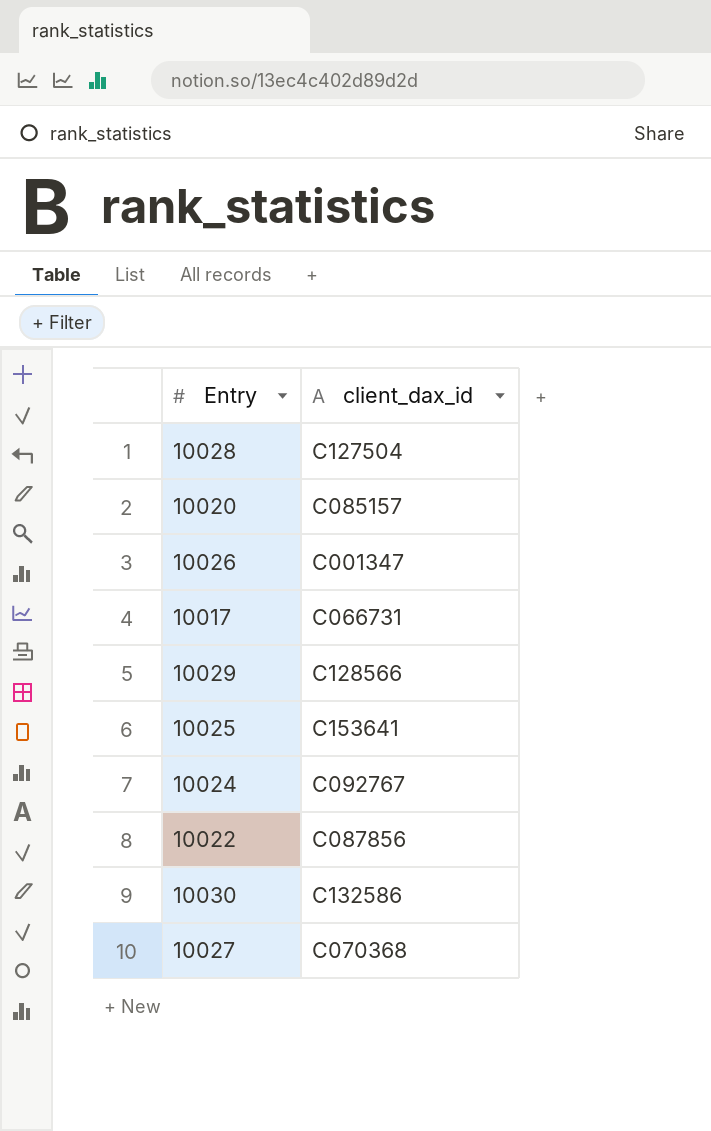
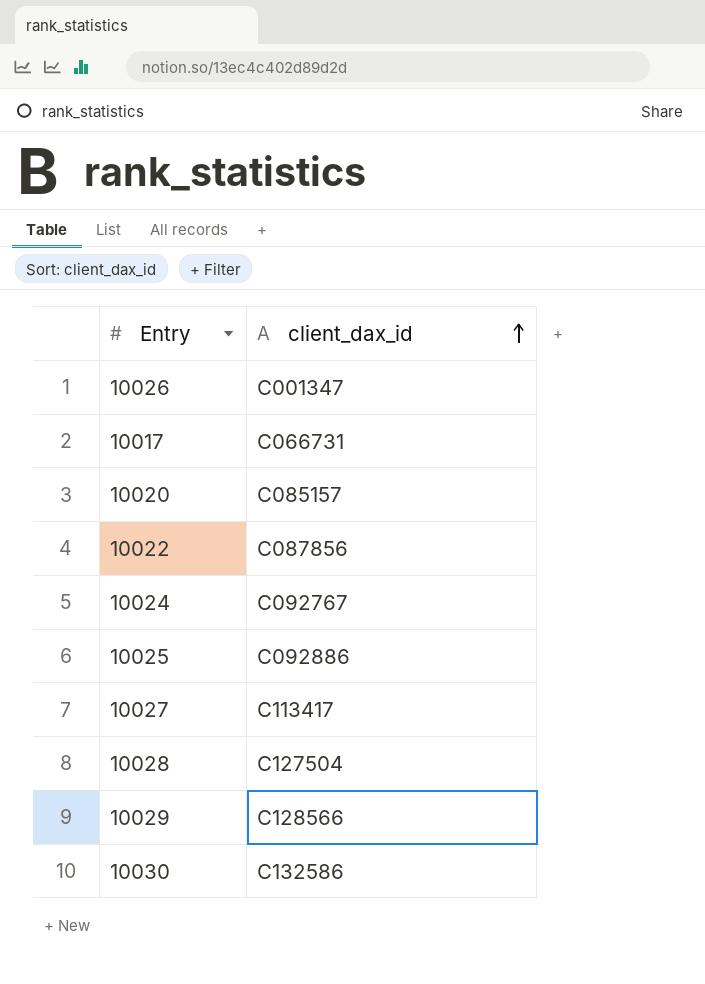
row order: none -> client_dax_id ascending
10025 | client_dax_id: C153641 -> C092886
10027 | client_dax_id: C070368 -> C113417

